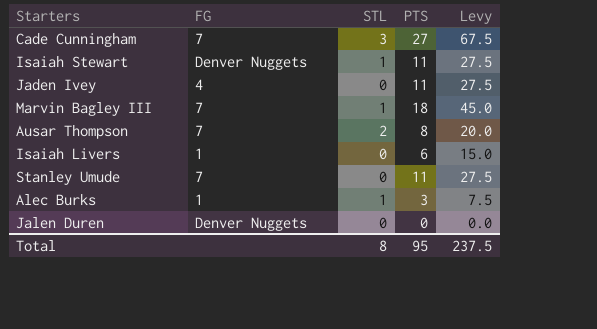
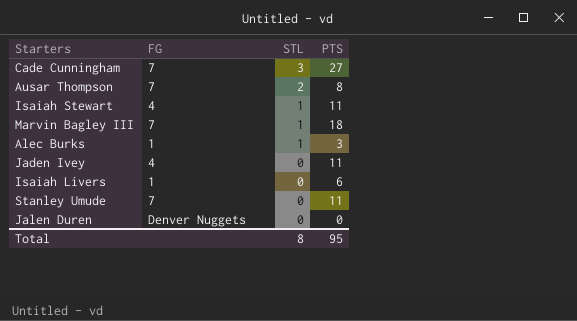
row order: none -> STL descending
column Levy | formula: [PTS] * 2.5 -> none
Isaiah Stewart | FG: Denver Nuggets -> 4

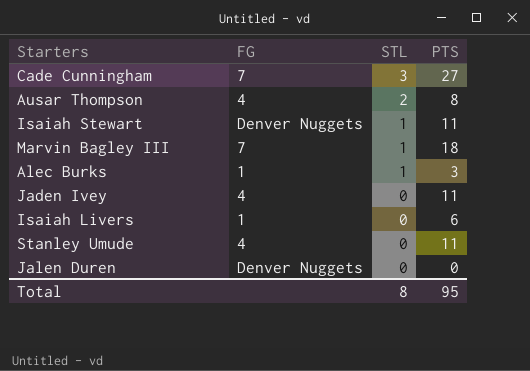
Ausar Thompson | FG: 7 -> 4
Isaiah Stewart | FG: 4 -> Denver Nuggets
Stanley Umude | FG: 7 -> 4

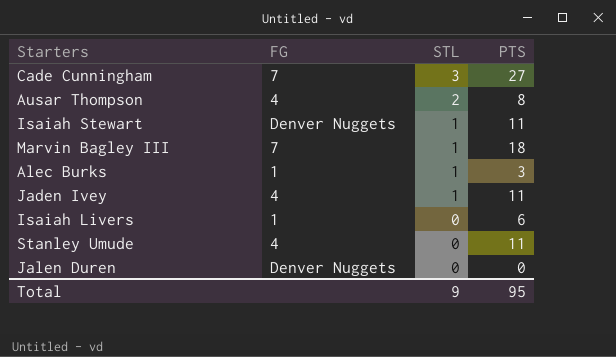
Jaden Ivey | STL: 0 -> 1
Total | STL: 8 -> 9

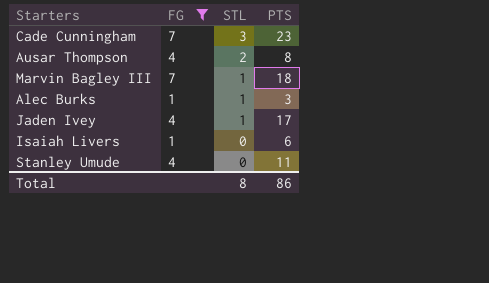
filter: none -> FG != Denver Nuggets
Cade Cunningham | PTS: 27 -> 23
Jaden Ivey | PTS: 11 -> 17
Total | STL: 9 -> 8
Total | PTS: 95 -> 86

